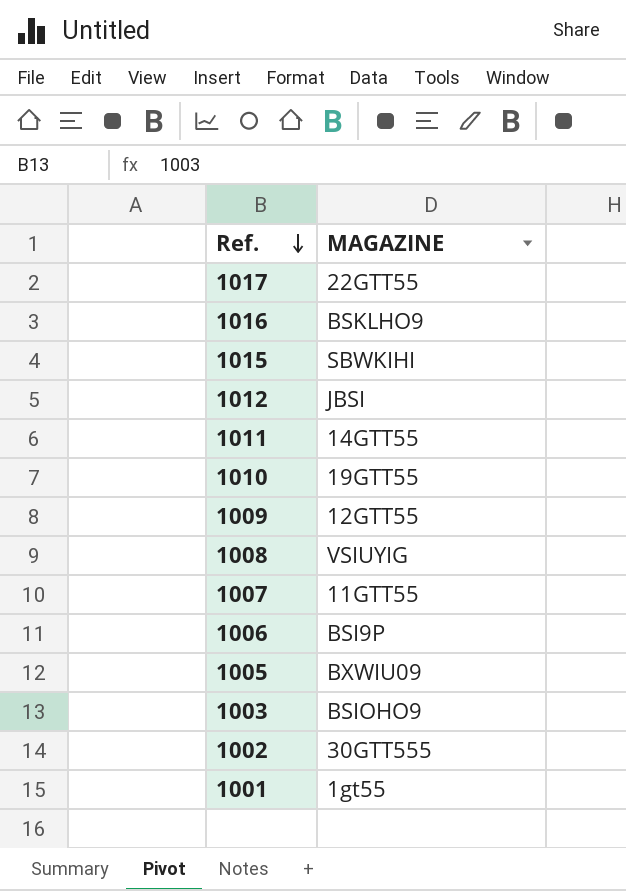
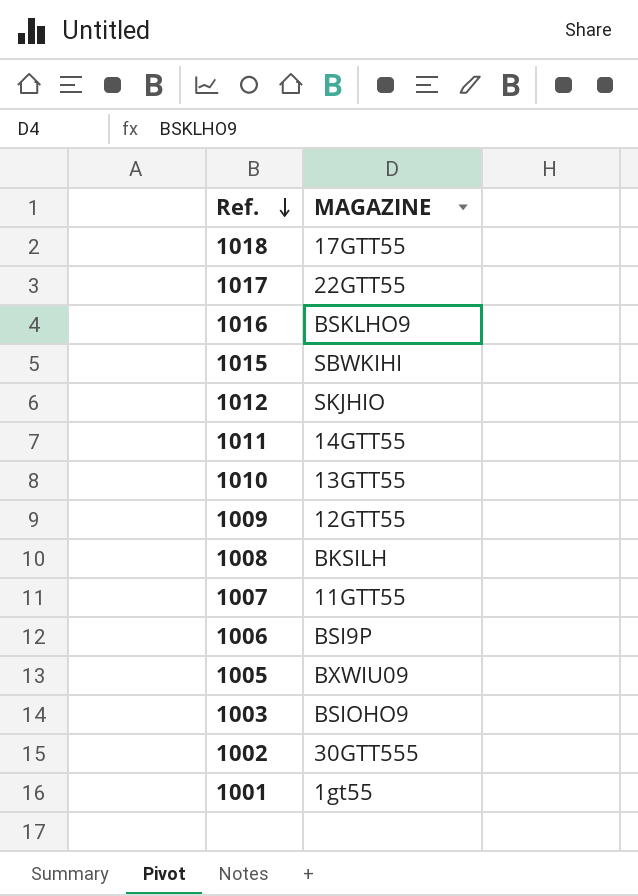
row 1018: none -> 17GTT55
1012 | MAGAZINE: JBSI -> SKJHIO
1010 | MAGAZINE: 19GTT55 -> 13GTT55
1008 | MAGAZINE: VSIUYIG -> BKSILH

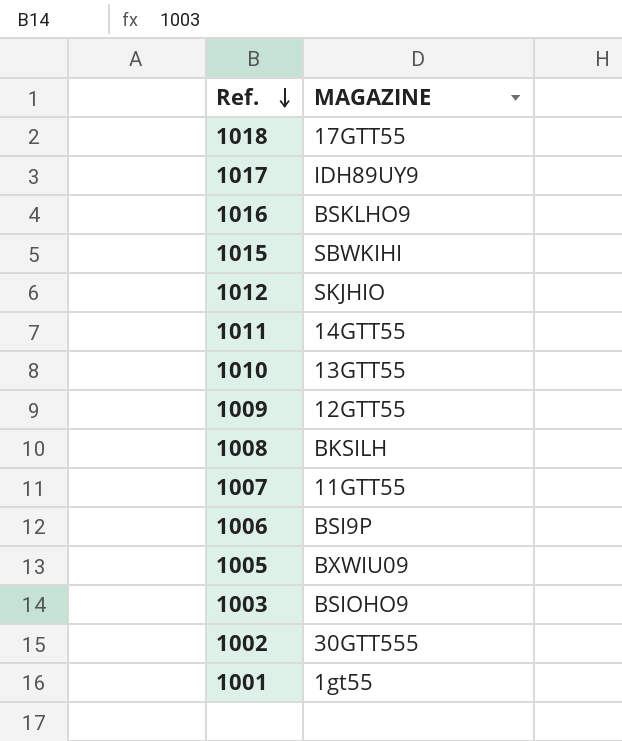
1017 | MAGAZINE: 22GTT55 -> IDH89UY9

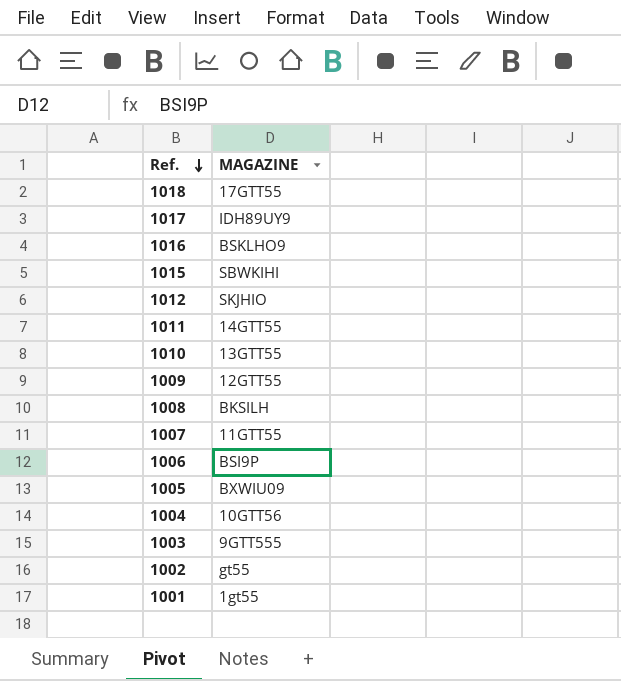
row 1004: none -> 10GTT56
1003 | MAGAZINE: BSIOHO9 -> 9GTT555
1002 | MAGAZINE: 30GTT555 -> gt55

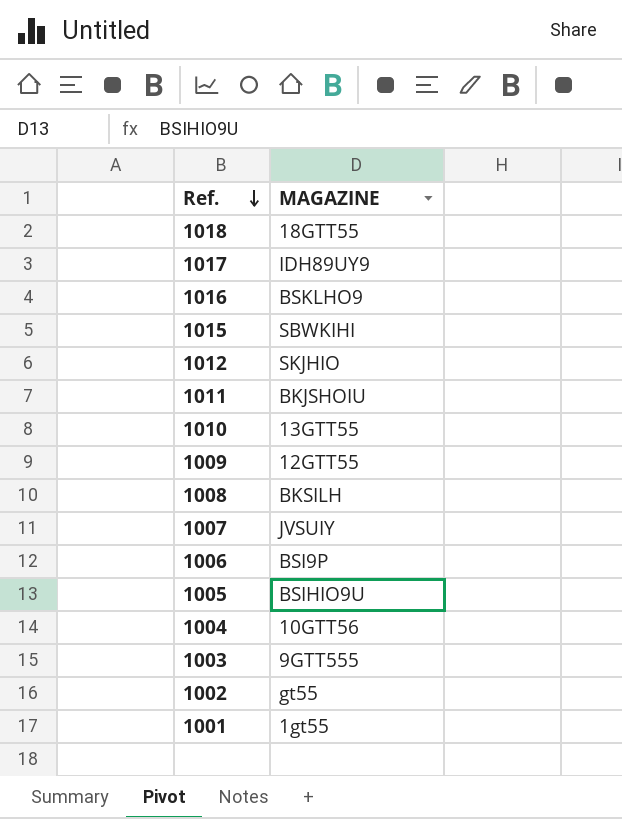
1018 | MAGAZINE: 17GTT55 -> 18GTT55
1011 | MAGAZINE: 14GTT55 -> BKJSHOIU
1007 | MAGAZINE: 11GTT55 -> JVSUIY
1005 | MAGAZINE: BXWIU09 -> BSIHIO9U

